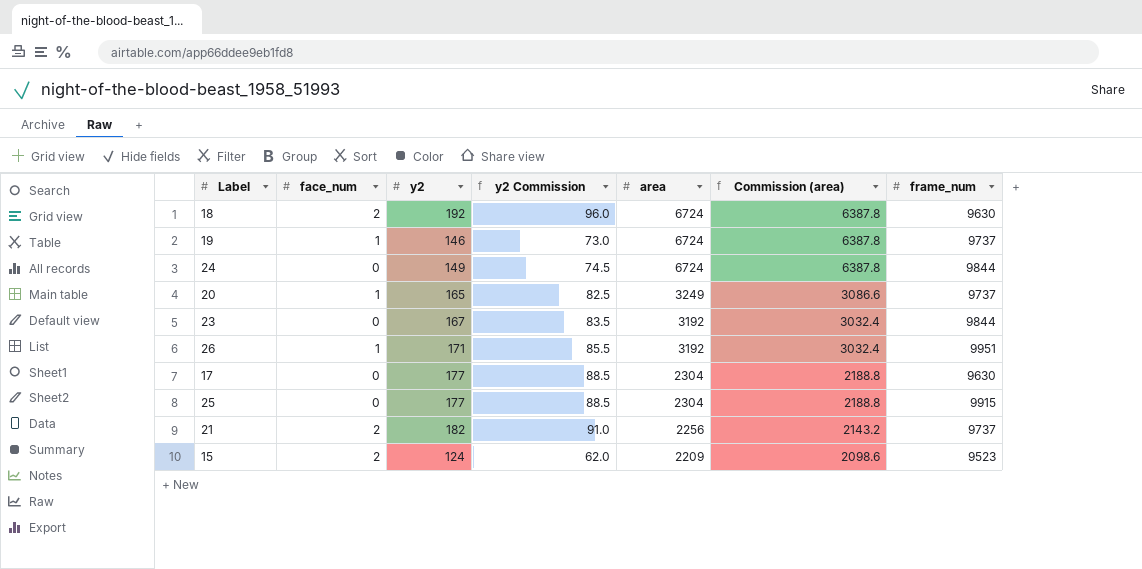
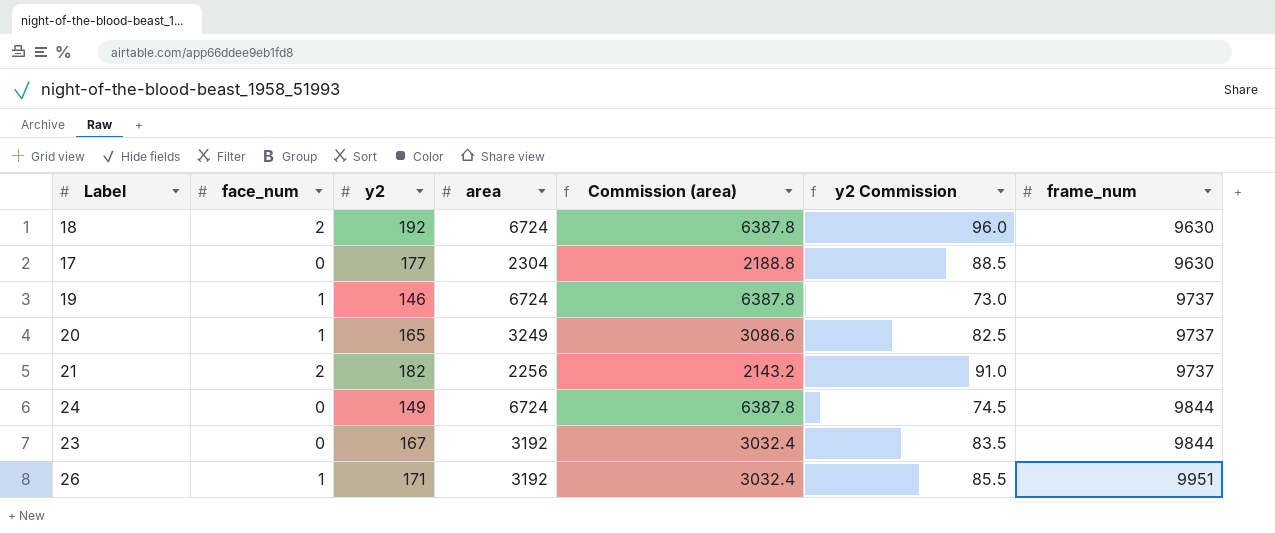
row order: area descending -> frame_num ascending
column y2 Commission | position: 4 -> 6
row 25: 0 | 177 | 88.5 | 2304 | 2188.8 | 9915 -> none
row 15: 2 | 124 | 62.0 | 2209 | 2098.6 | 9523 -> none

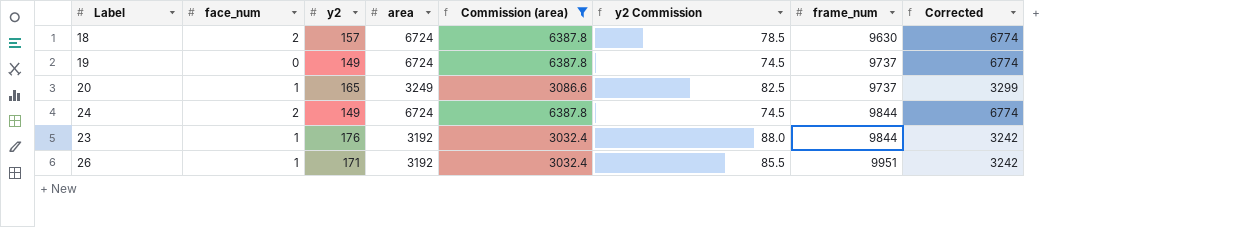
filter: none -> Commission (area) >= 3032.4
column Corrected | formula: none -> [area] + 50
18 | y2: 192 -> 157
18 | y2 Commission: 96.0 -> 78.5
19 | face_num: 1 -> 0
19 | y2: 146 -> 149
19 | y2 Commission: 73.0 -> 74.5
24 | face_num: 0 -> 2
23 | face_num: 0 -> 1
23 | y2: 167 -> 176
23 | y2 Commission: 83.5 -> 88.0

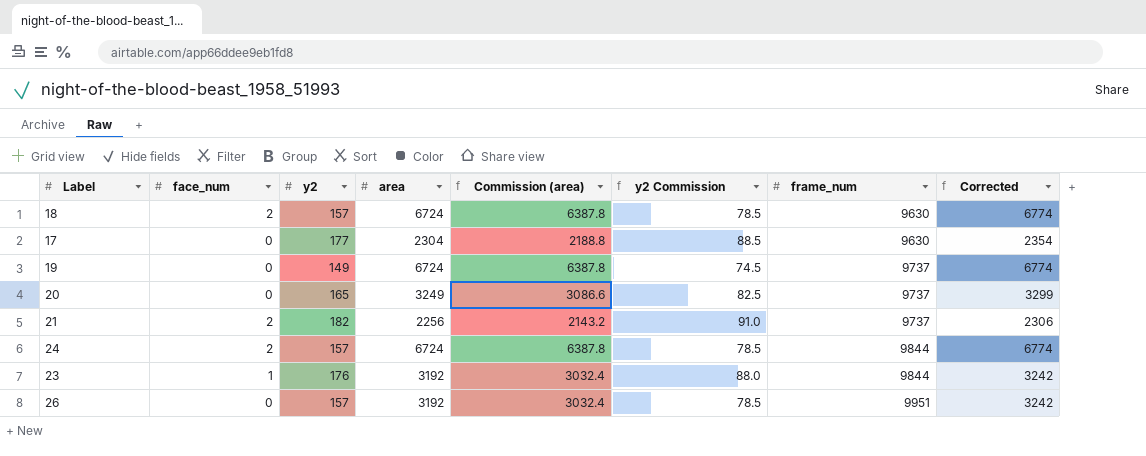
filter: Commission (area) >= 3032.4 -> none
20 | face_num: 1 -> 0
24 | y2: 149 -> 157
24 | y2 Commission: 74.5 -> 78.5
26 | face_num: 1 -> 0
26 | y2: 171 -> 157
26 | y2 Commission: 85.5 -> 78.5

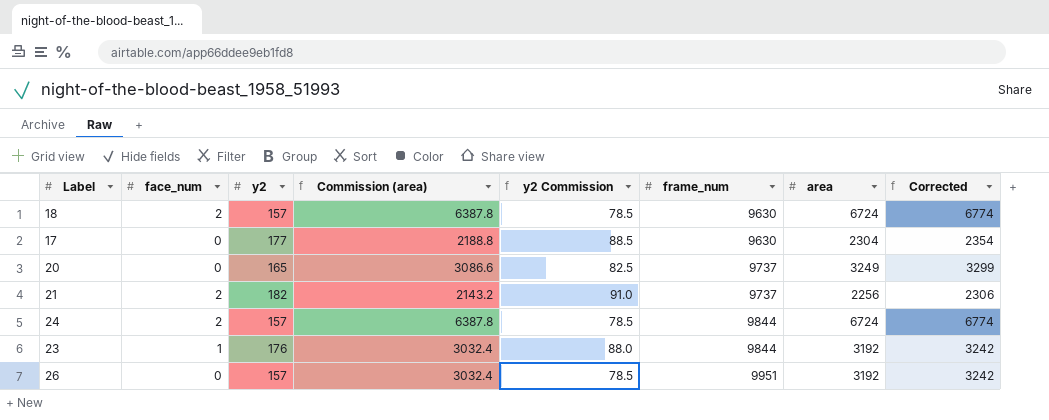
column area | position: 4 -> 7
row 19: 0 | 149 | 6724 | 6387.8 | 74.5 | 9737 | 6774 -> none

